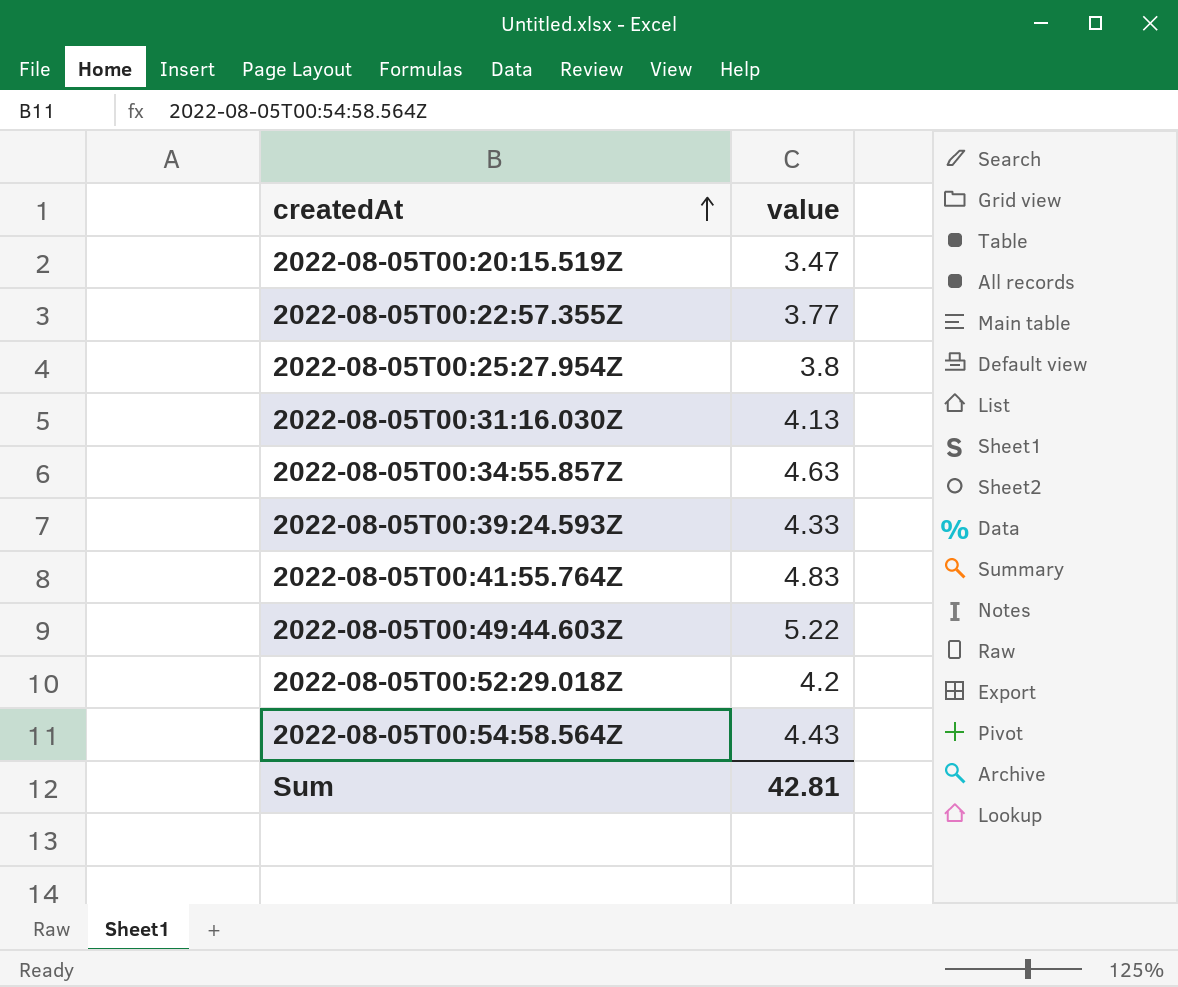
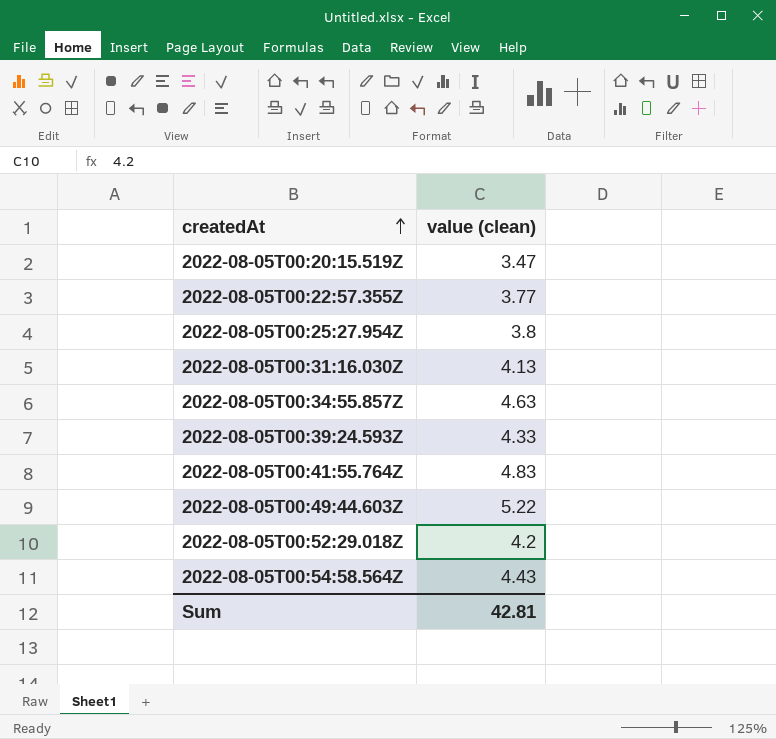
column name: value -> value (clean)

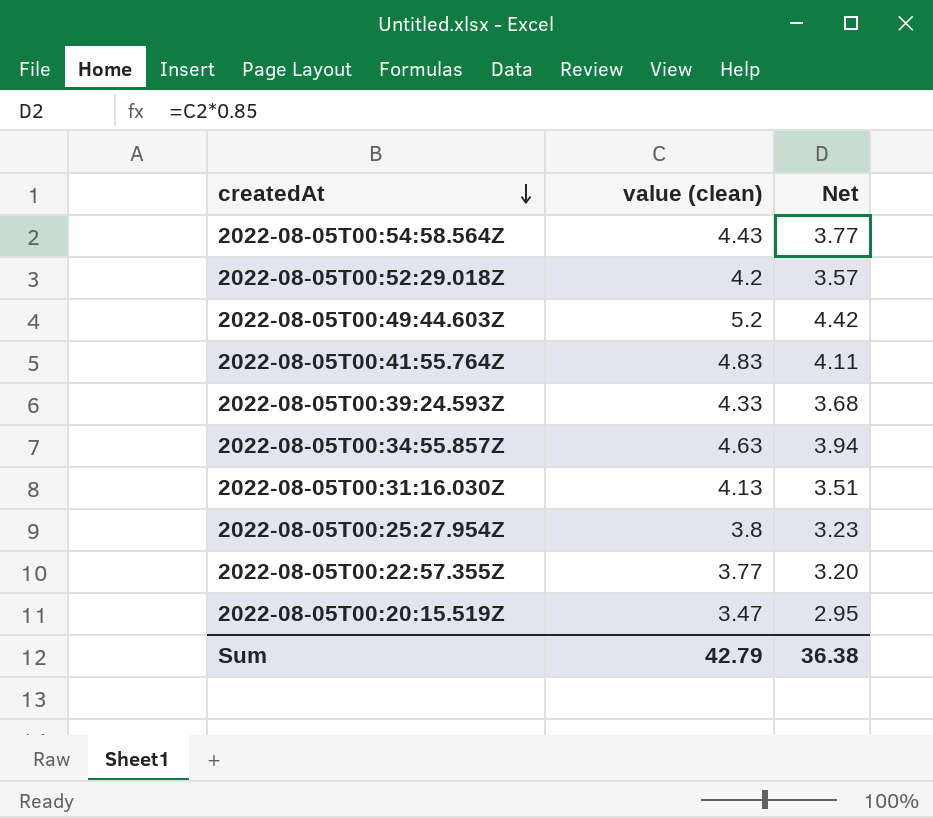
row order: createdAt ascending -> createdAt descending
column Net | formula: none -> [value (clean)] * 0.85
2022-08-05T00:49:44.603Z | value (clean): 5.22 -> 5.2
Sum | value (clean): 42.81 -> 42.79

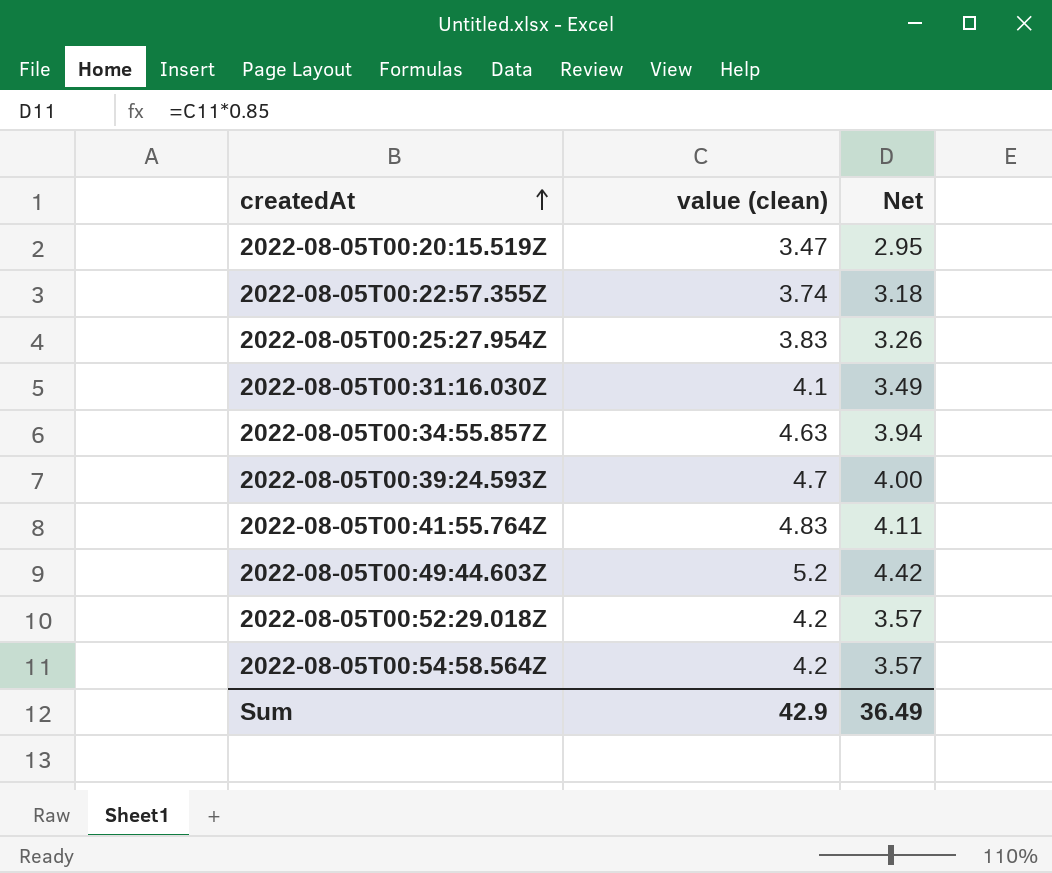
row order: createdAt descending -> createdAt ascending
2022-08-05T00:22:57.355Z | value (clean): 3.77 -> 3.74
2022-08-05T00:22:57.355Z | Net: 3.20 -> 3.18
2022-08-05T00:25:27.954Z | value (clean): 3.8 -> 3.83
2022-08-05T00:25:27.954Z | Net: 3.23 -> 3.26
2022-08-05T00:31:16.030Z | value (clean): 4.13 -> 4.1
2022-08-05T00:31:16.030Z | Net: 3.51 -> 3.49
2022-08-05T00:39:24.593Z | value (clean): 4.33 -> 4.7
2022-08-05T00:39:24.593Z | Net: 3.68 -> 4.00
2022-08-05T00:54:58.564Z | value (clean): 4.43 -> 4.2
2022-08-05T00:54:58.564Z | Net: 3.77 -> 3.57
Sum | value (clean): 42.79 -> 42.9
Sum | Net: 36.38 -> 36.49

